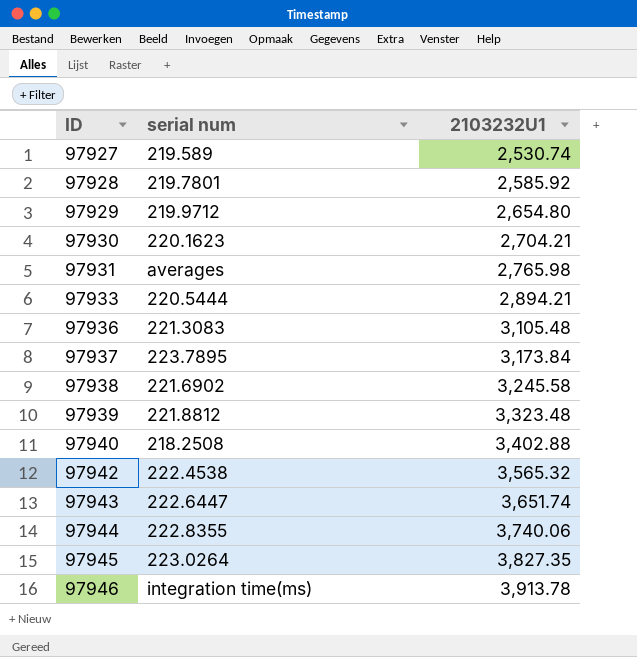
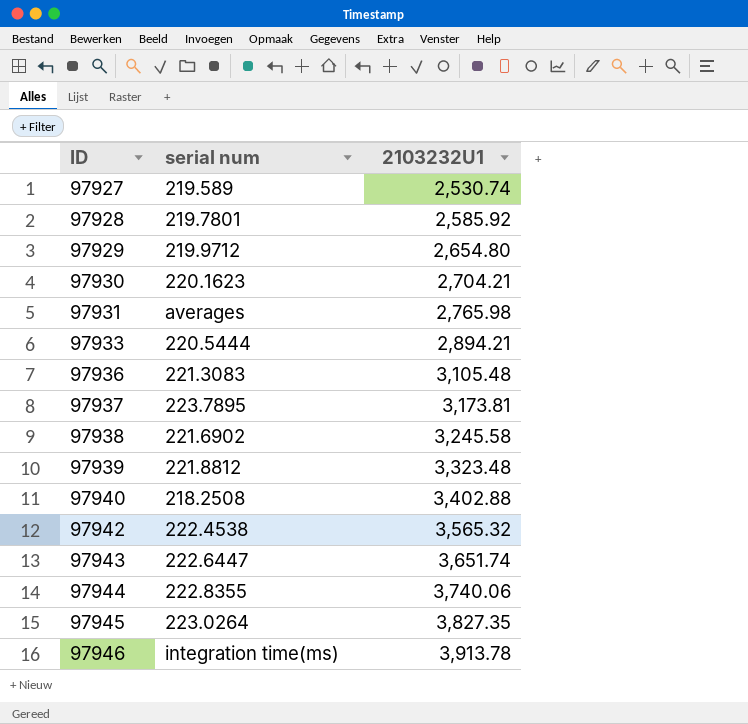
97937 | 2103232U1: 3,173.84 -> 3,173.81

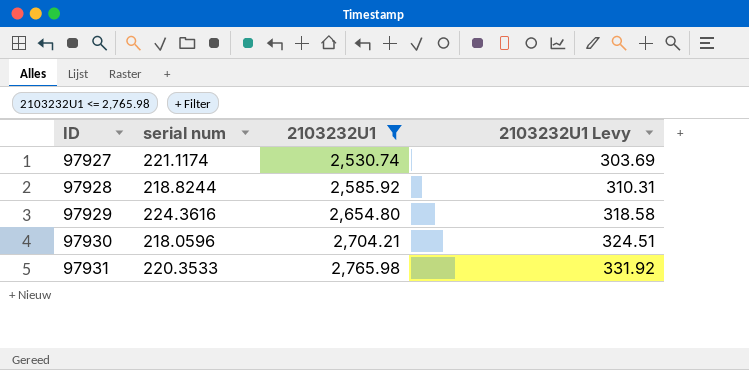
filter: none -> 2103232U1 <= 2,765.98
column 2103232U1 Levy | formula: none -> [2103232U1] * 0.12
97927 | serial num: 219.589 -> 221.1174
97928 | serial num: 219.7801 -> 218.8244
97929 | serial num: 219.9712 -> 224.3616
97930 | serial num: 220.1623 -> 218.0596
97931 | serial num: averages -> 220.3533

